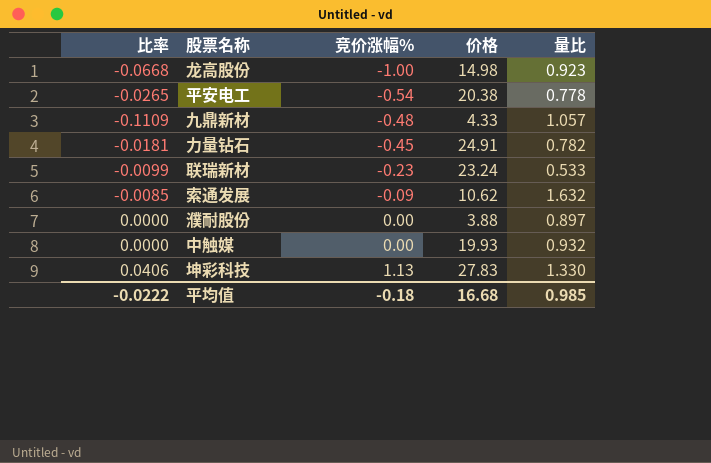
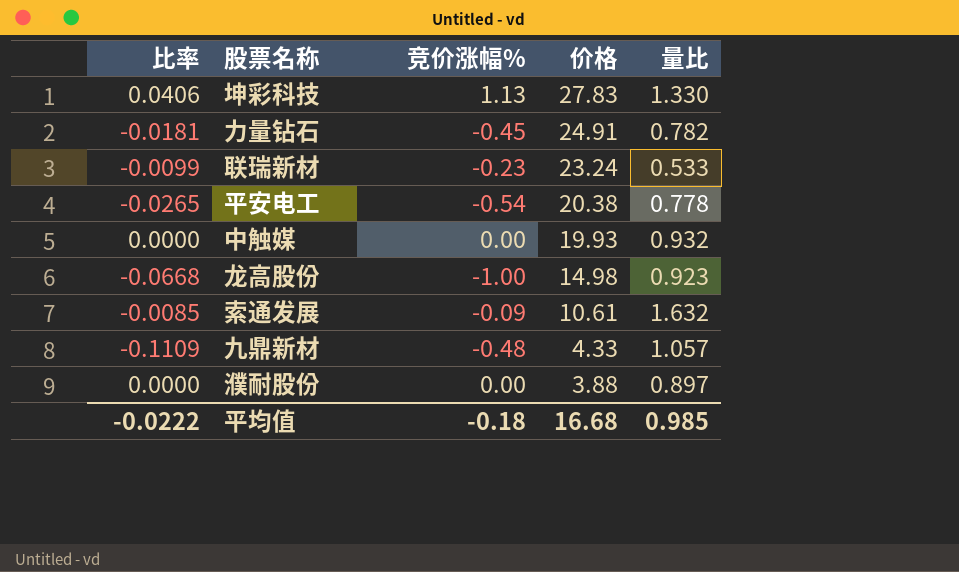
row order: 竞价涨幅% ascending -> 价格 descending
索通发展 | 价格: 10.62 -> 10.61

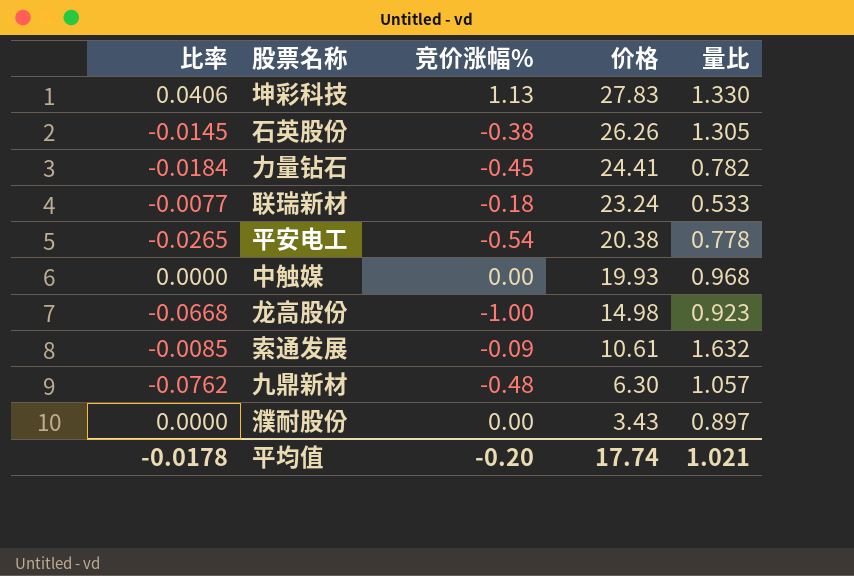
row 石英股份: none -> -0.0145 | -0.38 | 26.26 | 1.305
力量钻石 | 比率: -0.0181 -> -0.0184
力量钻石 | 价格: 24.91 -> 24.41
联瑞新材 | 比率: -0.0099 -> -0.0077
联瑞新材 | 竞价涨幅%: -0.23 -> -0.18
中触媒 | 量比: 0.932 -> 0.968
九鼎新材 | 比率: -0.1109 -> -0.0762
九鼎新材 | 价格: 4.33 -> 6.30
濮耐股份 | 价格: 3.88 -> 3.43
平均值 | 比率: -0.0222 -> -0.0178
平均值 | 竞价涨幅%: -0.18 -> -0.20
平均值 | 价格: 16.68 -> 17.74
平均值 | 量比: 0.985 -> 1.021

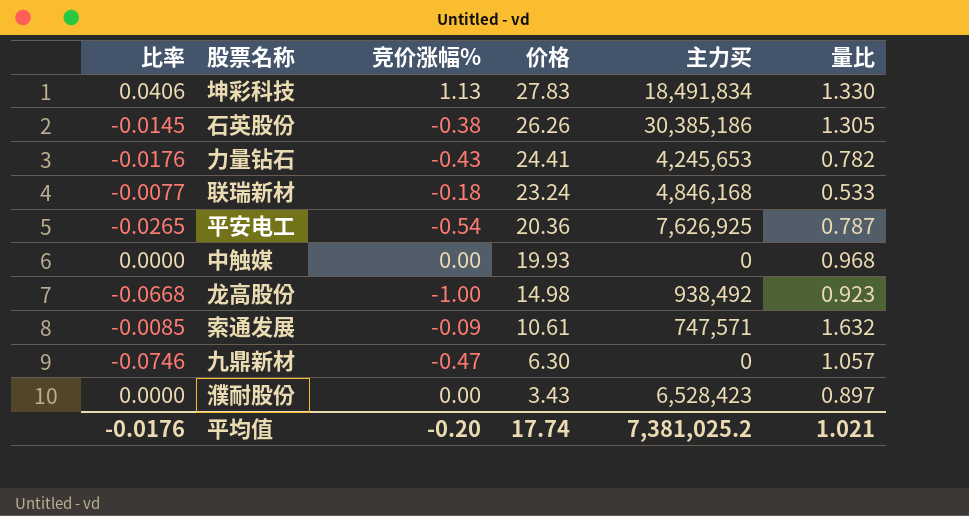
column 主力买 | position: none -> 5
力量钻石 | 比率: -0.0184 -> -0.0176
力量钻石 | 竞价涨幅%: -0.45 -> -0.43
平安电工 | 价格: 20.38 -> 20.36
平安电工 | 量比: 0.778 -> 0.787
九鼎新材 | 比率: -0.0762 -> -0.0746
九鼎新材 | 竞价涨幅%: -0.48 -> -0.47
平均值 | 比率: -0.0178 -> -0.0176

